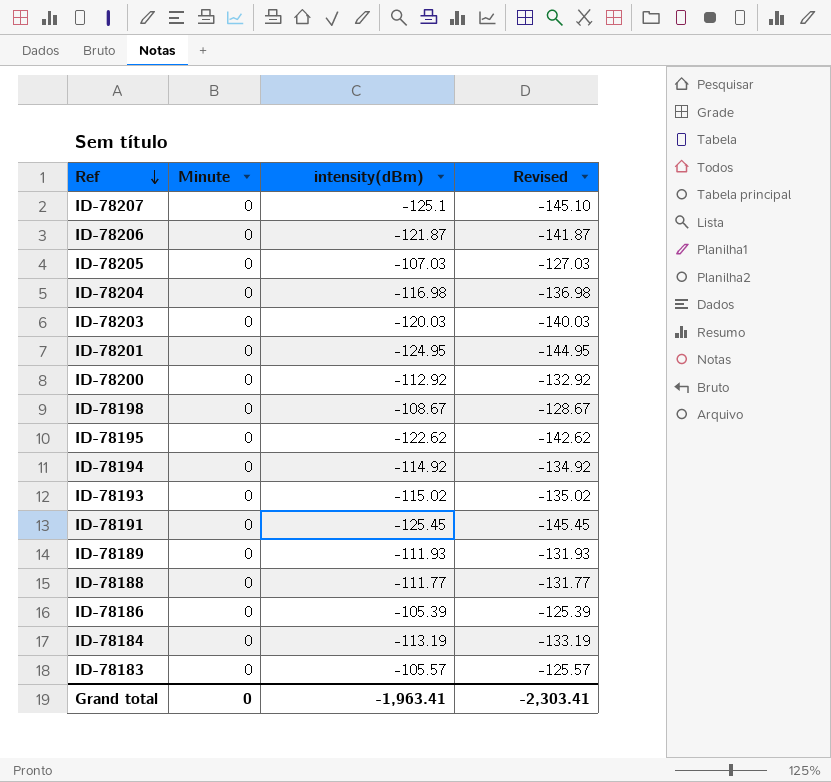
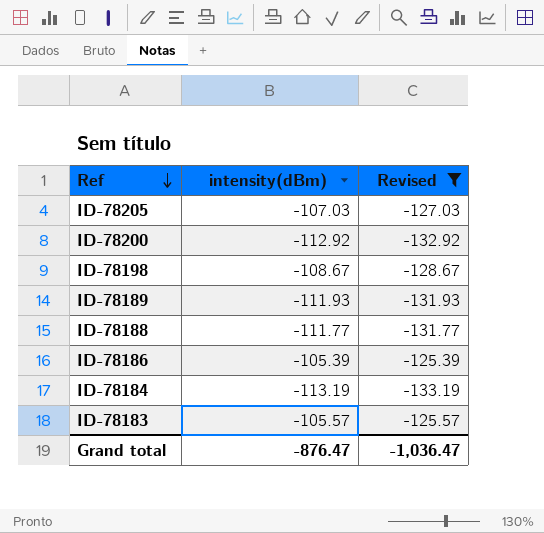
filter: none -> Revised >= -133.19
column Minute | position: 2 -> none
Grand total | intensity(dBm): -1,963.41 -> -876.47
Grand total | Revised: -2,303.41 -> -1,036.47

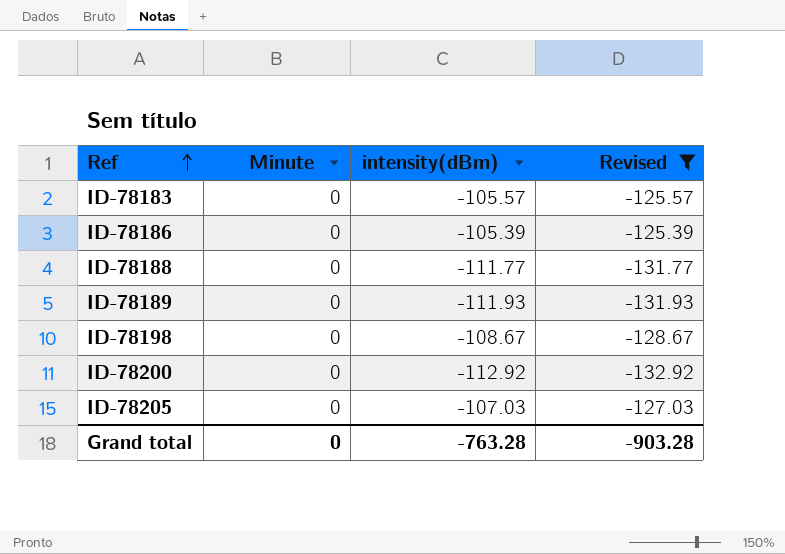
row order: Ref descending -> Ref ascending
column Minute | position: none -> 2
row ID-78184: -113.19 | -133.19 -> none
Grand total | intensity(dBm): -876.47 -> -763.28
Grand total | Revised: -1,036.47 -> -903.28

